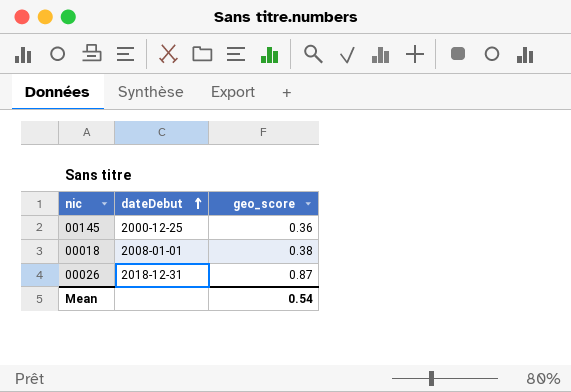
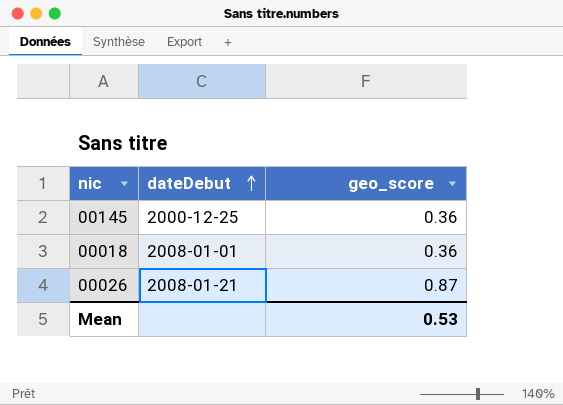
00018 | geo_score: 0.38 -> 0.36
00026 | dateDebut: 2018-12-31 -> 2008-01-21
Mean | geo_score: 0.54 -> 0.53

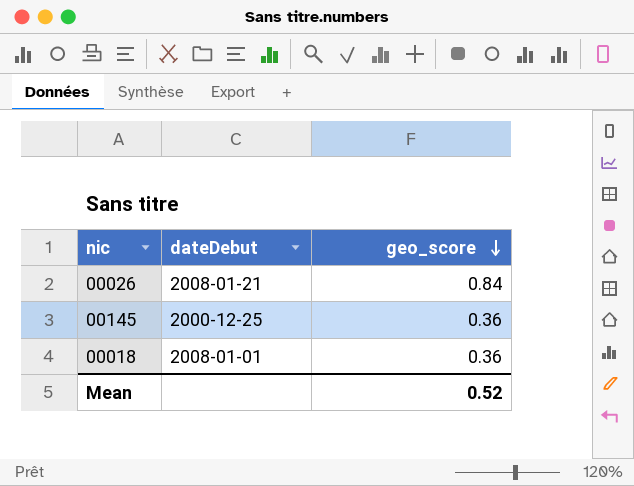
row order: dateDebut ascending -> geo_score descending
00026 | geo_score: 0.87 -> 0.84
Mean | geo_score: 0.53 -> 0.52

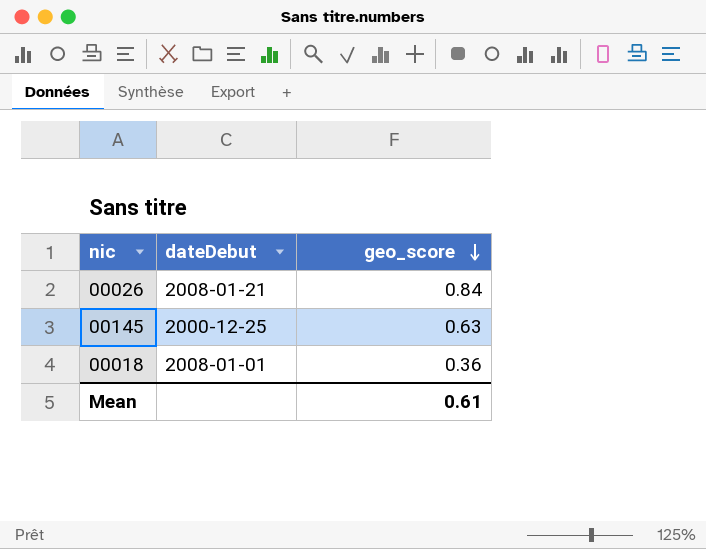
00145 | geo_score: 0.36 -> 0.63
Mean | geo_score: 0.52 -> 0.61

